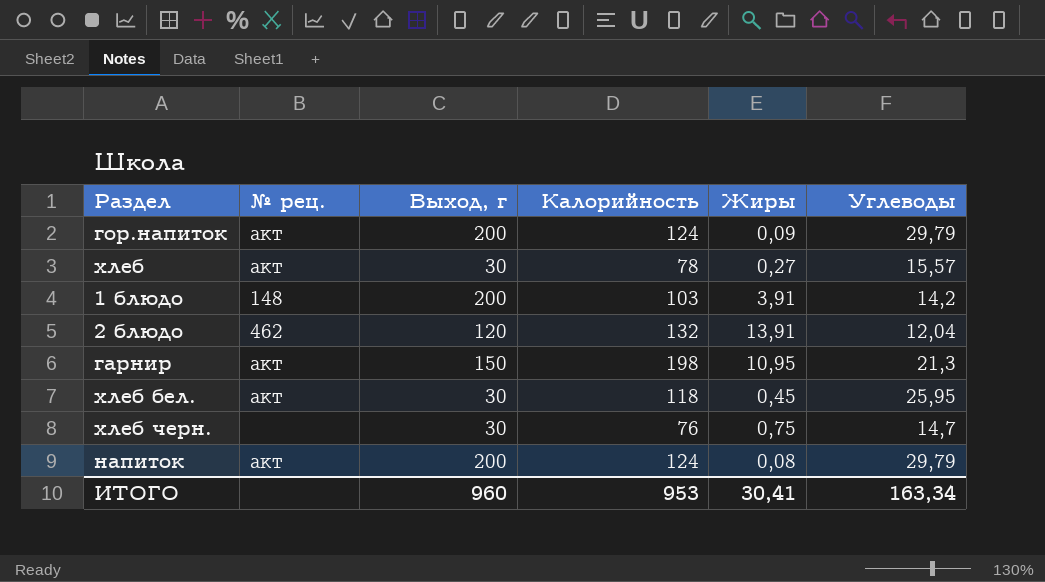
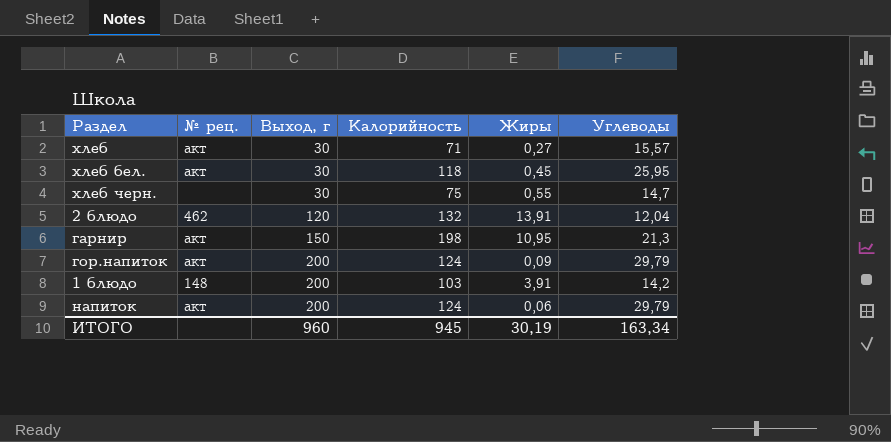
row order: none -> Выход, г ascending
хлеб | Калорийность: 78 -> 71
хлеб черн. | Калорийность: 76 -> 75
хлеб черн. | Жиры: 0,75 -> 0,55
напиток | Жиры: 0,08 -> 0,06
ИТОГО | Калорийность: 953 -> 945
ИТОГО | Жиры: 30,41 -> 30,19

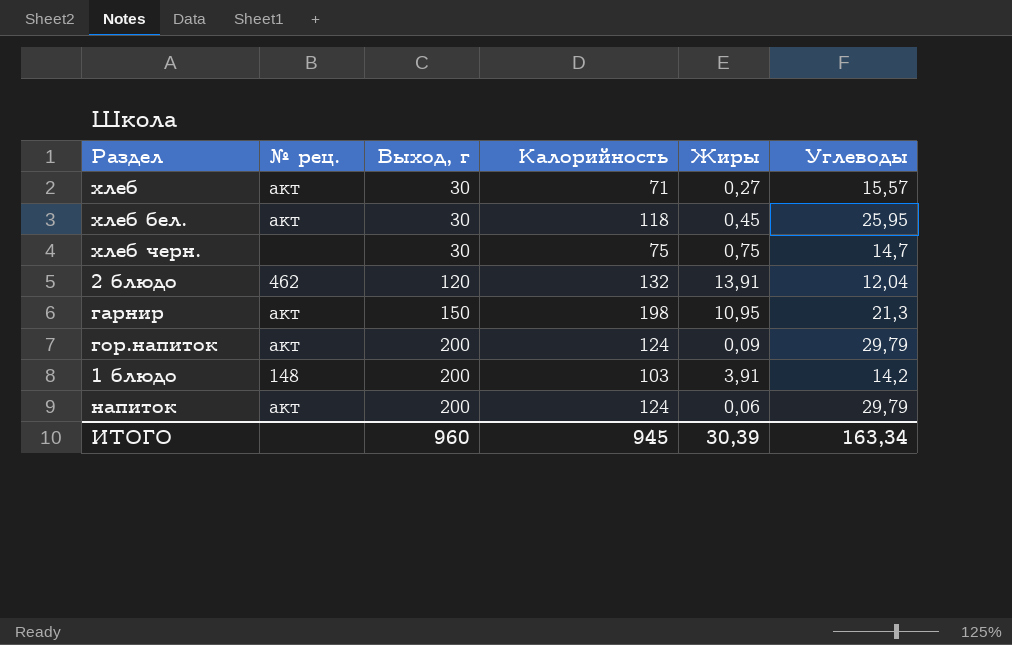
хлеб черн. | Жиры: 0,55 -> 0,75
ИТОГО | Жиры: 30,19 -> 30,39

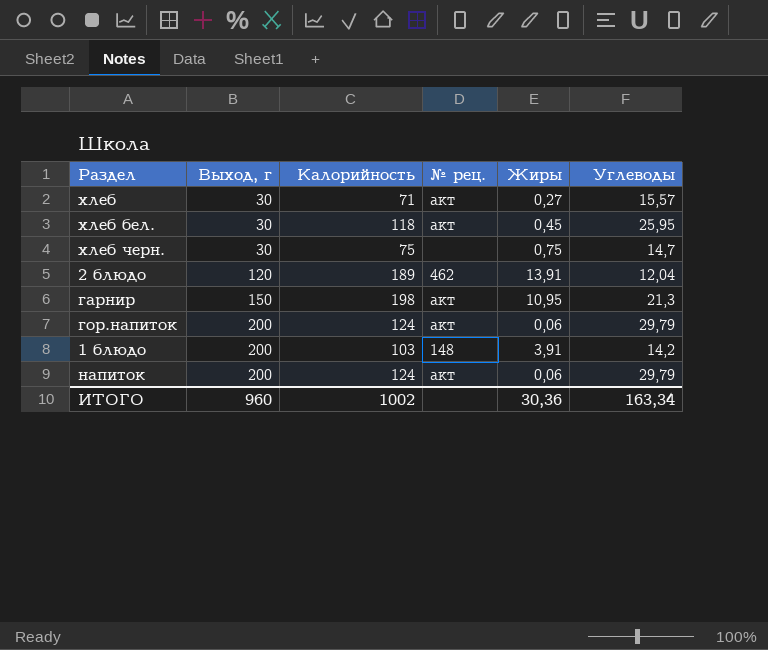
column № рец. | position: 2 -> 4
2 блюдо | Калорийность: 132 -> 189
гор.напиток | Жиры: 0,09 -> 0,06
ИТОГО | Калорийность: 945 -> 1002
ИТОГО | Жиры: 30,39 -> 30,36

